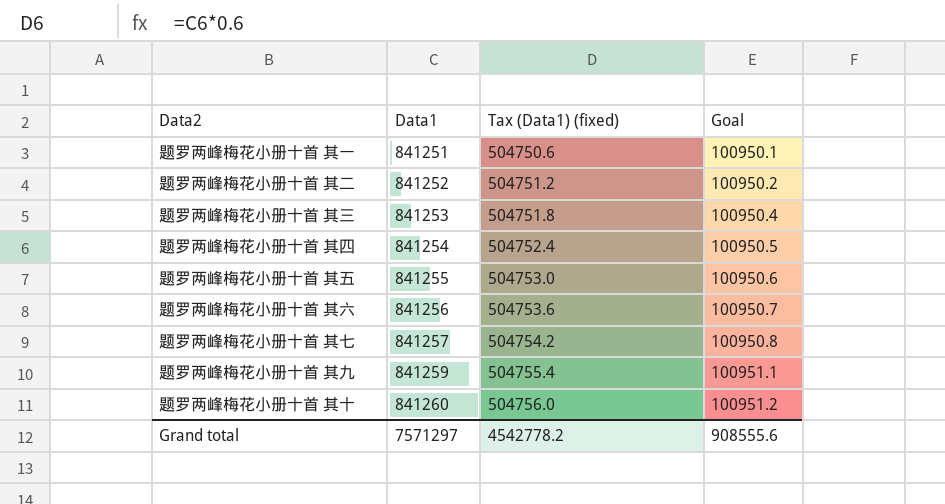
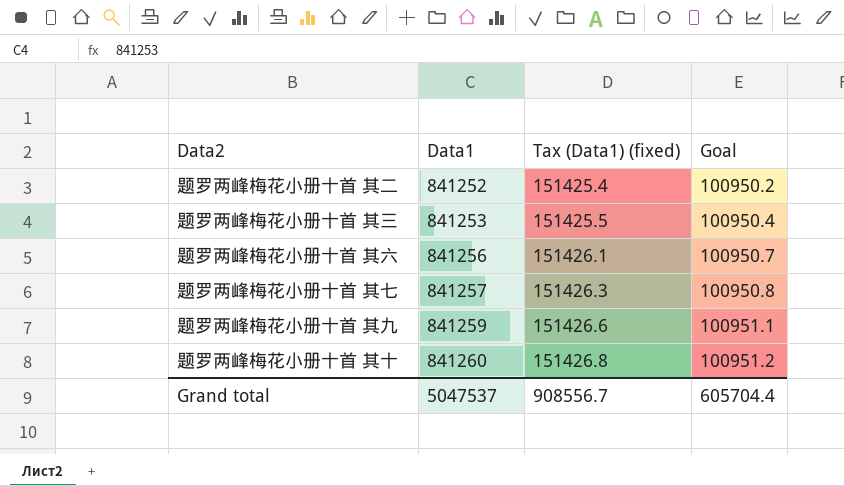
column Tax (Data1) (fixed) | formula: [Data1] * 0.6 -> [Data1] * 0.18
row 题罗两峰梅花小册十首 其一: 841251 | 504750.6 | 100950.1 -> none
row 题罗两峰梅花小册十首 其四: 841254 | 504752.4 | 100950.5 -> none
row 题罗两峰梅花小册十首 其五: 841255 | 504753.0 | 100950.6 -> none
Grand total | Data1: 7571297 -> 5047537
Grand total | Tax (Data1) (fixed): 4542778.2 -> 908556.7
Grand total | Goal: 908555.6 -> 605704.4

